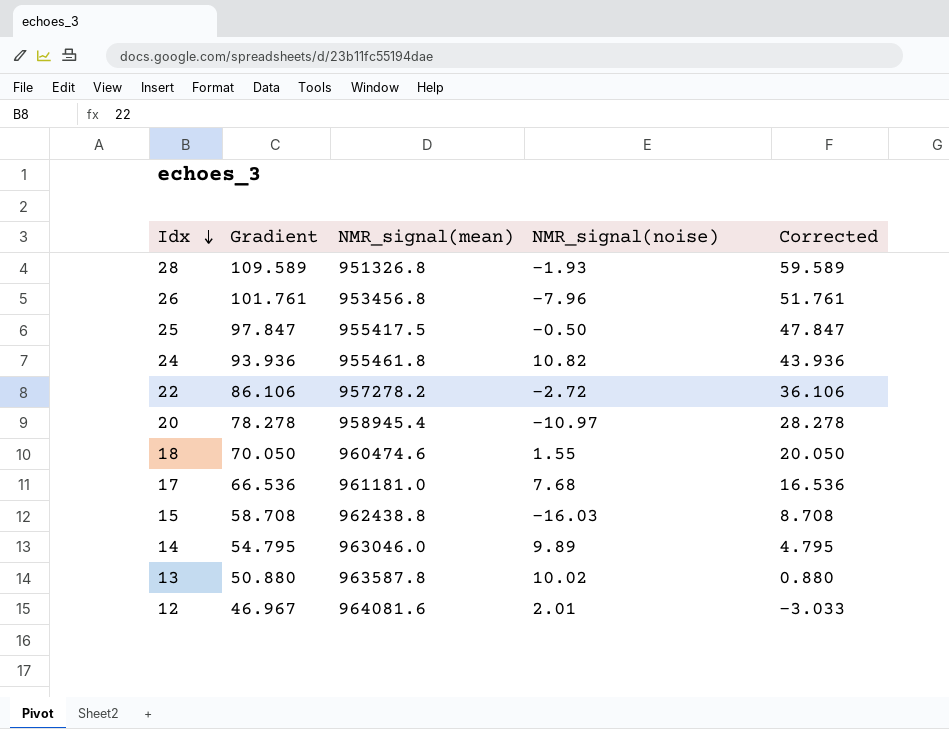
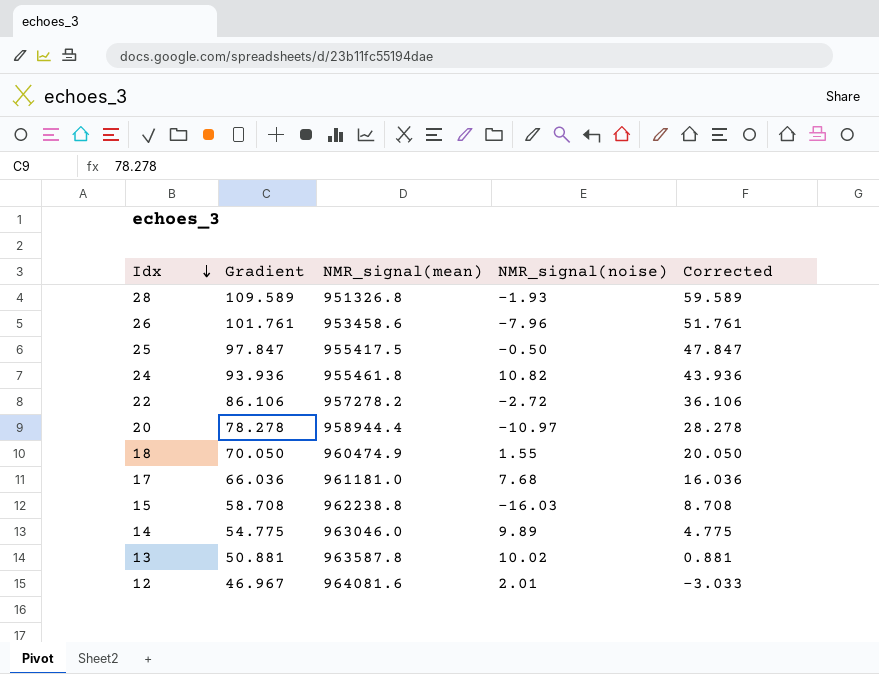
26 | NMR_signal(mean): 953456.8 -> 953458.6
20 | NMR_signal(mean): 958945.4 -> 958944.4
18 | NMR_signal(mean): 960474.6 -> 960474.9
17 | Gradient: 66.536 -> 66.036
17 | Corrected: 16.536 -> 16.036
15 | NMR_signal(mean): 962438.8 -> 962238.8
14 | Gradient: 54.795 -> 54.775
14 | Corrected: 4.795 -> 4.775
13 | Gradient: 50.880 -> 50.881
13 | Corrected: 0.880 -> 0.881

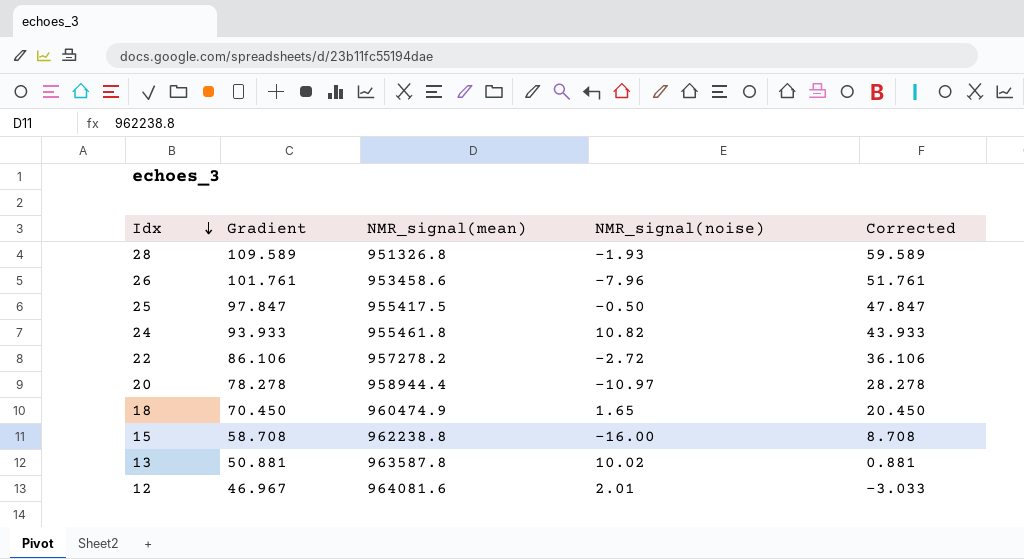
row 17: 66.036 | 961181.0 | 7.68 | 16.036 -> none
row 14: 54.775 | 963046.0 | 9.89 | 4.775 -> none
24 | Gradient: 93.936 -> 93.933
24 | Corrected: 43.936 -> 43.933
18 | Gradient: 70.050 -> 70.450
18 | NMR_signal(noise): 1.55 -> 1.65
18 | Corrected: 20.050 -> 20.450
15 | NMR_signal(noise): -16.03 -> -16.00

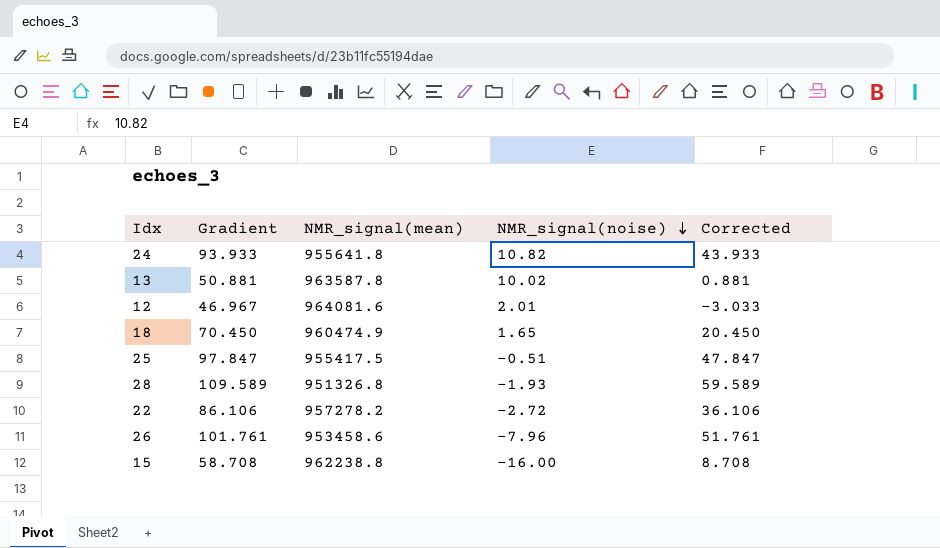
row order: Idx descending -> NMR_signal(noise) descending
row 20: 78.278 | 958944.4 | -10.97 | 28.278 -> none
24 | NMR_signal(mean): 955461.8 -> 955641.8
25 | NMR_signal(noise): -0.50 -> -0.51

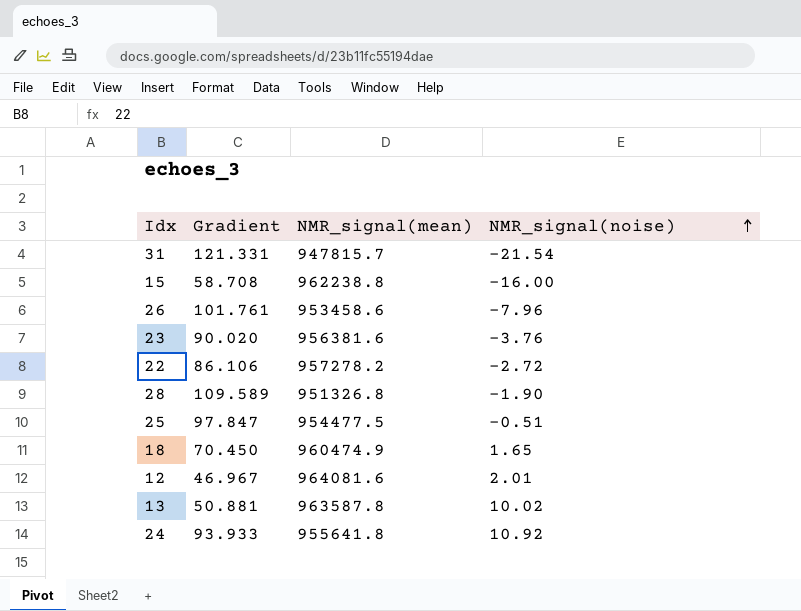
row order: NMR_signal(noise) descending -> NMR_signal(noise) ascending
column Corrected | formula: [Gradient] - 50 -> none
row 31: none -> 121.331 | 947815.7 | -21.54
row 23: none -> 90.020 | 956381.6 | -3.76
28 | NMR_signal(noise): -1.93 -> -1.90
25 | NMR_signal(mean): 955417.5 -> 954477.5
24 | NMR_signal(noise): 10.82 -> 10.92

